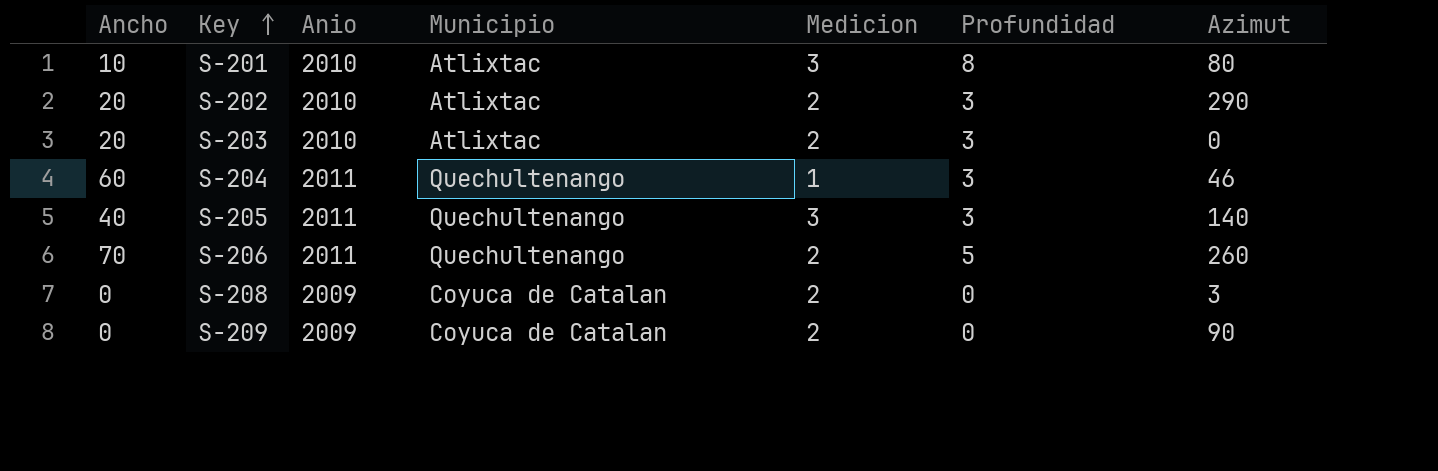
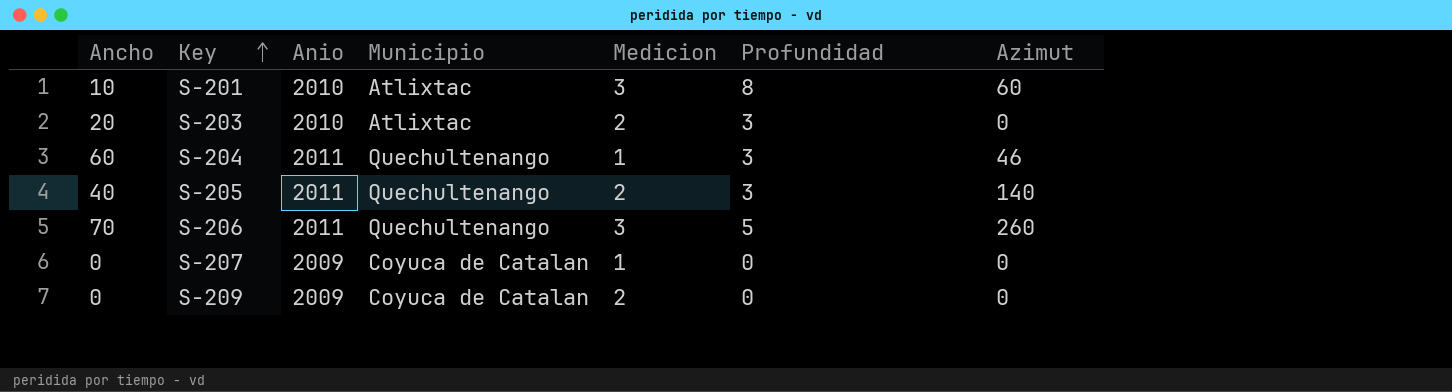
row S-202: 20 | 2010 | Atlixtac | 2 | 3 | 290 -> none
row S-208: 0 | 2009 | Coyuca de Catalan | 2 | 0 | 3 -> none
S-201 | Azimut: 80 -> 60
S-205 | Medicion: 3 -> 2
S-206 | Medicion: 2 -> 3
row S-207: none -> 0 | 2009 | Coyuca de Catalan | 1 | 0 | 0
S-209 | Azimut: 90 -> 0

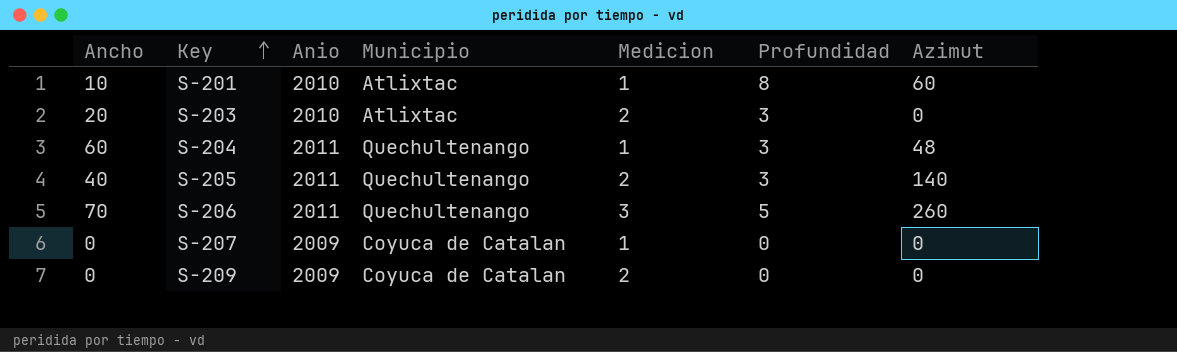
S-201 | Medicion: 3 -> 1
S-204 | Azimut: 46 -> 48

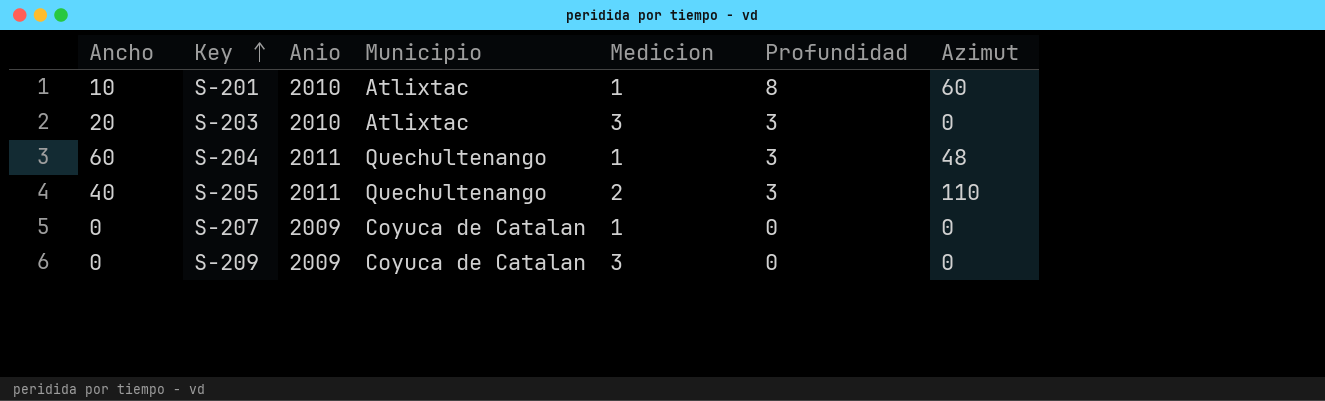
row S-206: 70 | 2011 | Quechultenango | 3 | 5 | 260 -> none
S-203 | Medicion: 2 -> 3
S-205 | Azimut: 140 -> 110
S-209 | Medicion: 2 -> 3

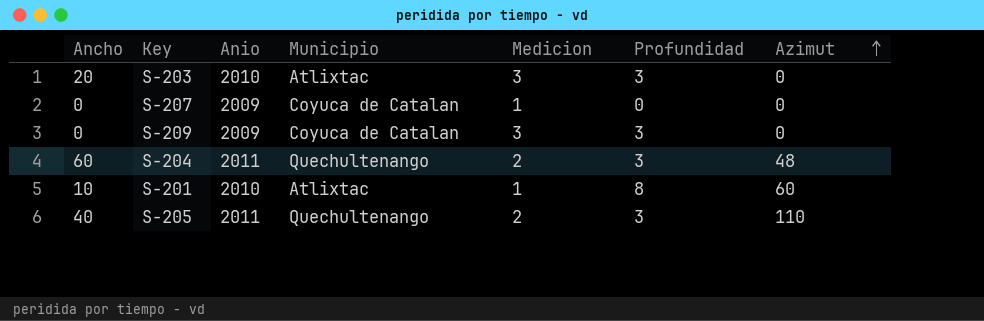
row order: Key ascending -> Azimut ascending
S-209 | Profundidad: 0 -> 3
S-204 | Medicion: 1 -> 2

